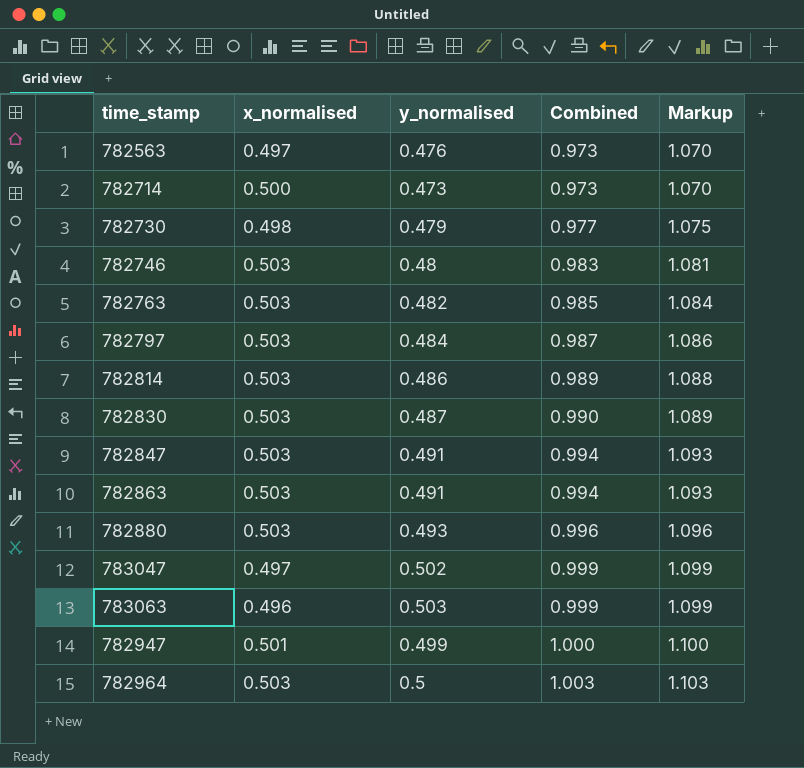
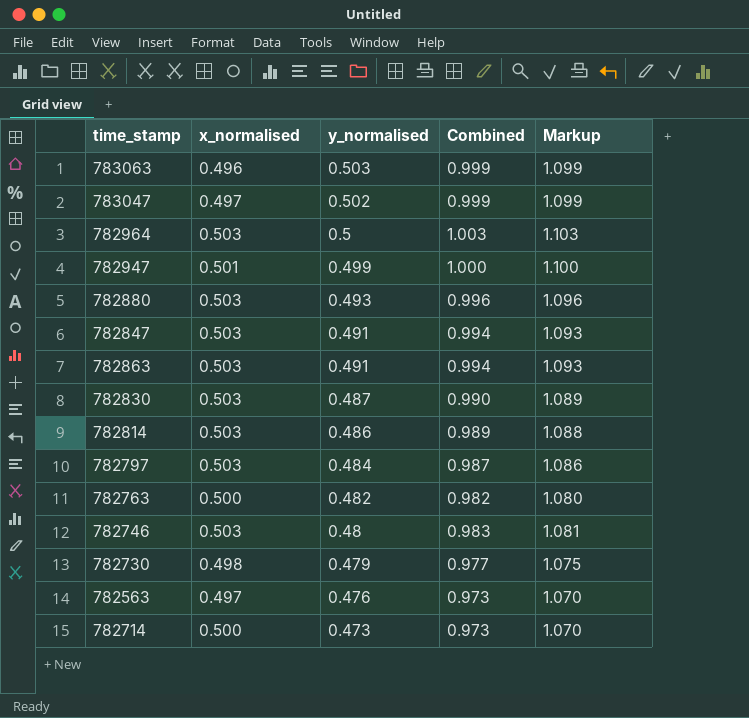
row order: Combined ascending -> y_normalised descending
782763 | x_normalised: 0.503 -> 0.500
782763 | Combined: 0.985 -> 0.982
782763 | Markup: 1.084 -> 1.080

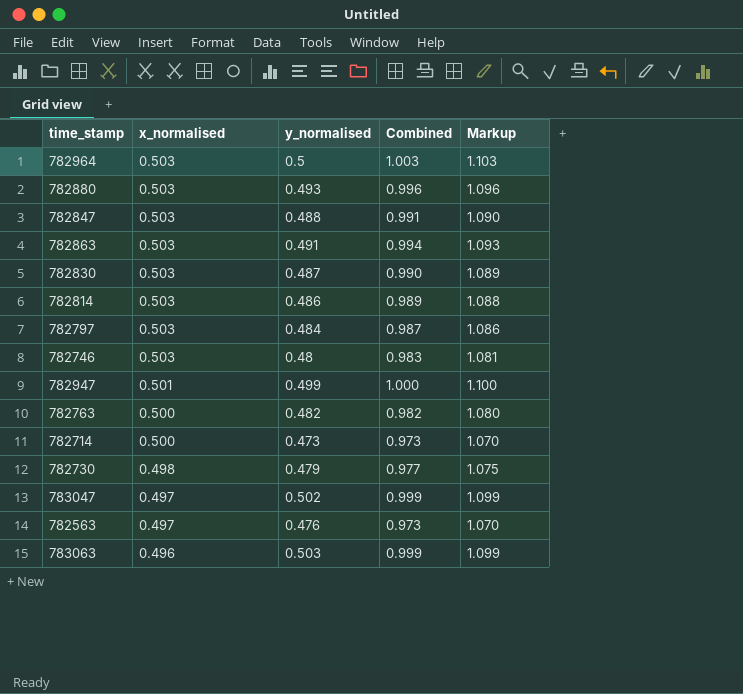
row order: y_normalised descending -> x_normalised descending
782847 | y_normalised: 0.491 -> 0.488
782847 | Combined: 0.994 -> 0.991
782847 | Markup: 1.093 -> 1.090

